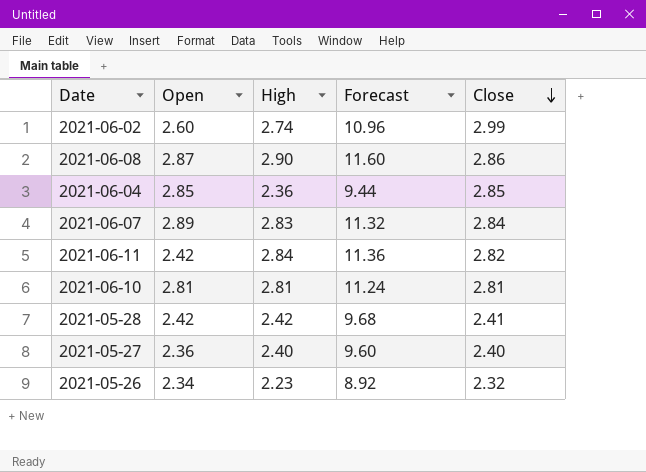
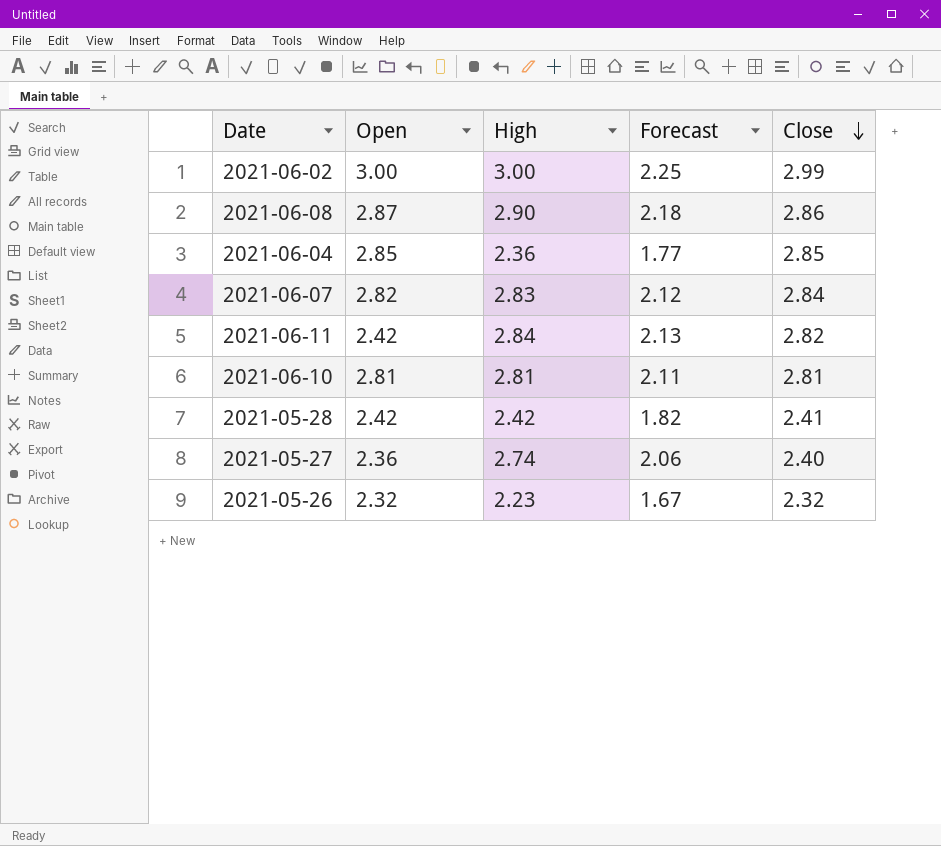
column Forecast | formula: [High] * 4 -> [High] * 0.75
2021-06-02 | Open: 2.60 -> 3.00
2021-06-02 | High: 2.74 -> 3.00
2021-06-07 | Open: 2.89 -> 2.82
2021-05-27 | High: 2.40 -> 2.74
2021-05-26 | Open: 2.34 -> 2.32

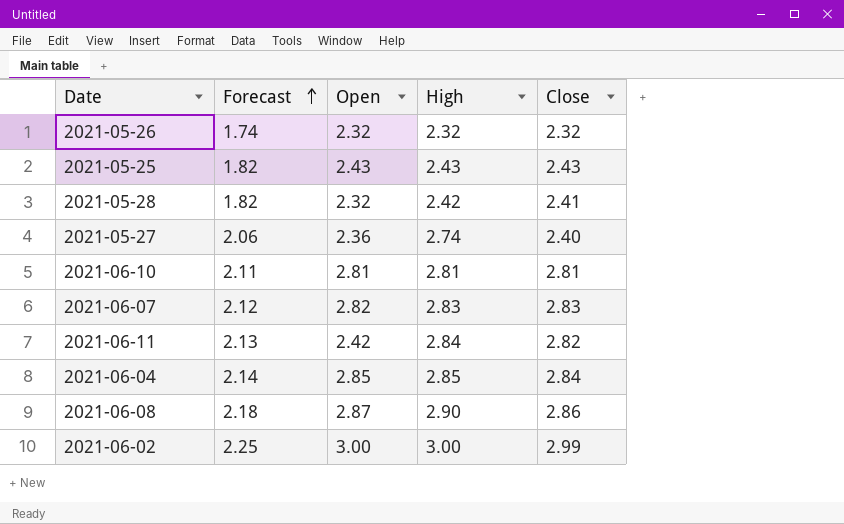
row order: Close descending -> Forecast ascending
column Forecast | position: 4 -> 2
2021-05-26 | Forecast: 1.67 -> 1.74
2021-05-26 | High: 2.23 -> 2.32
row 2021-05-25: none -> 1.82 | 2.43 | 2.43 | 2.43
2021-05-28 | Open: 2.42 -> 2.32
2021-06-07 | Close: 2.84 -> 2.83
2021-06-04 | Forecast: 1.77 -> 2.14
2021-06-04 | High: 2.36 -> 2.85
2021-06-04 | Close: 2.85 -> 2.84

